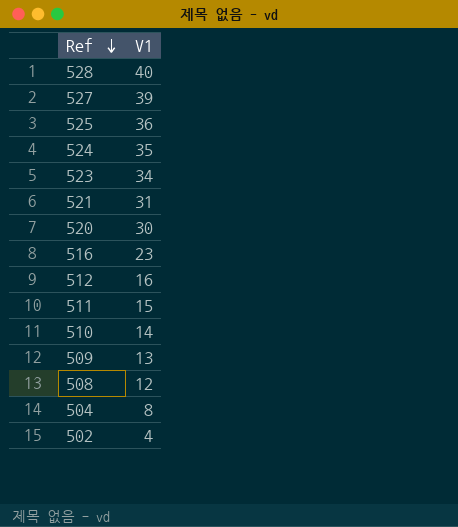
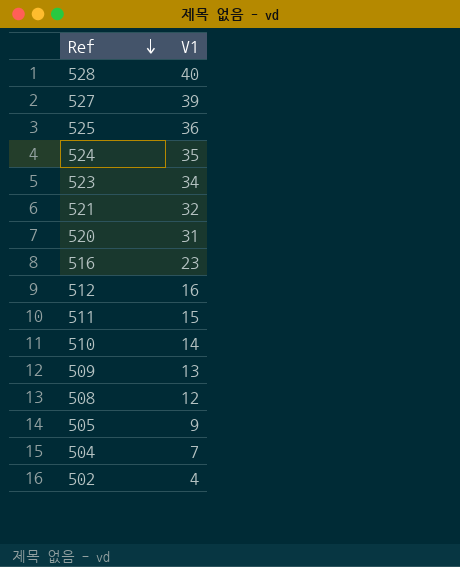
521 | V1: 31 -> 32
520 | V1: 30 -> 31
row 505: none -> 9
504 | V1: 8 -> 7

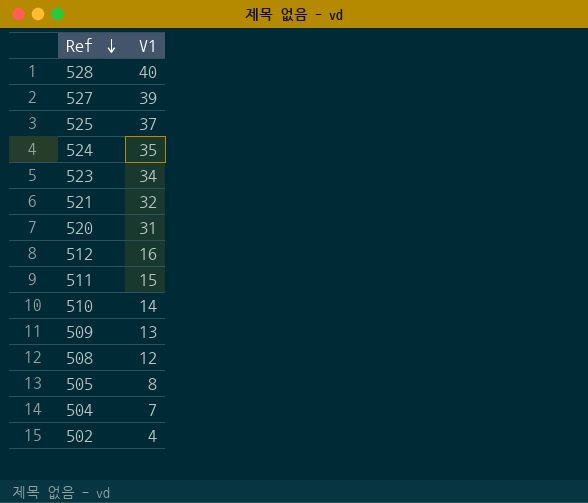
row 516: 23 -> none
525 | V1: 36 -> 37
505 | V1: 9 -> 8

